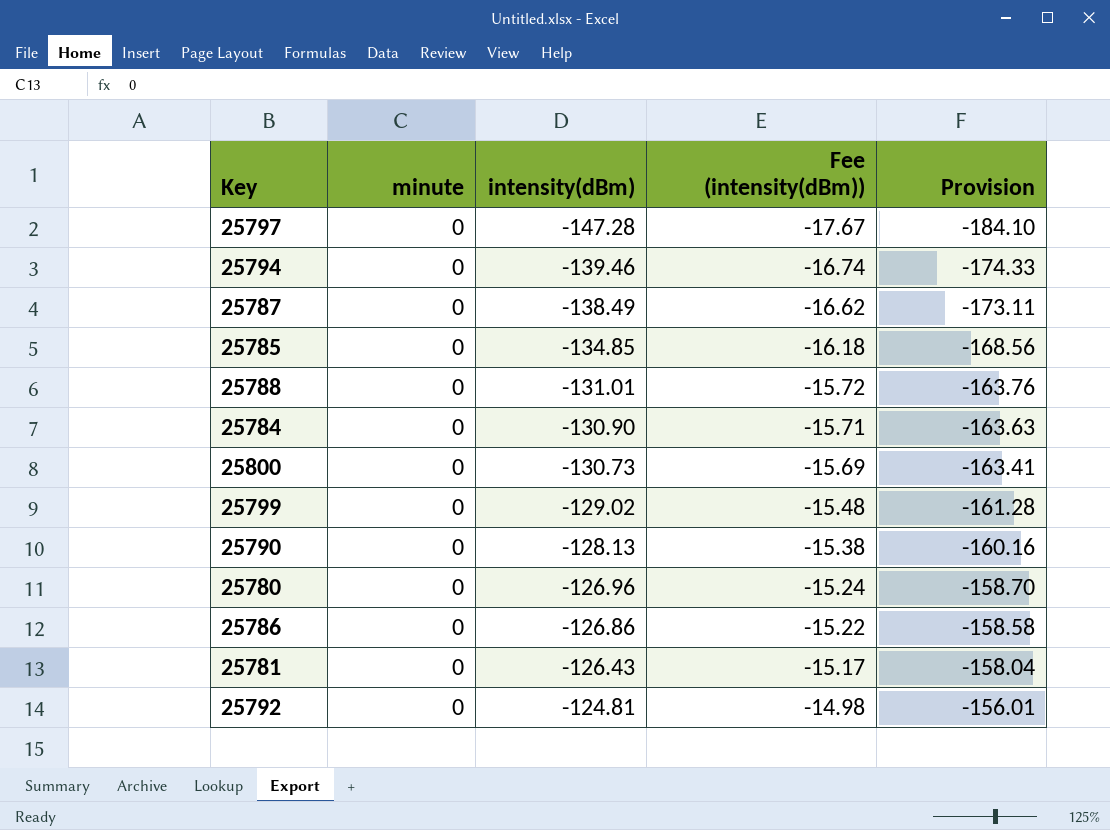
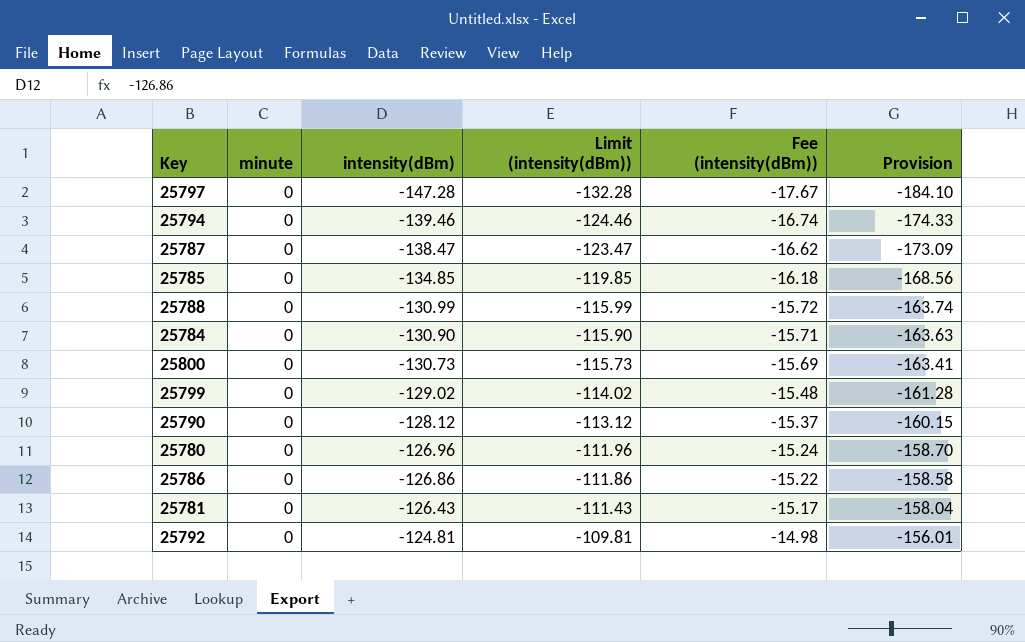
column Limit (intensity(dBm)) | formula: none -> [intensity(dBm)] + 15
25787 | intensity(dBm): -138.49 -> -138.47
25787 | Provision: -173.11 -> -173.09
25788 | intensity(dBm): -131.01 -> -130.99
25788 | Provision: -163.76 -> -163.74
25790 | intensity(dBm): -128.13 -> -128.12
25790 | Fee (intensity(dBm)): -15.38 -> -15.37
25790 | Provision: -160.16 -> -160.15

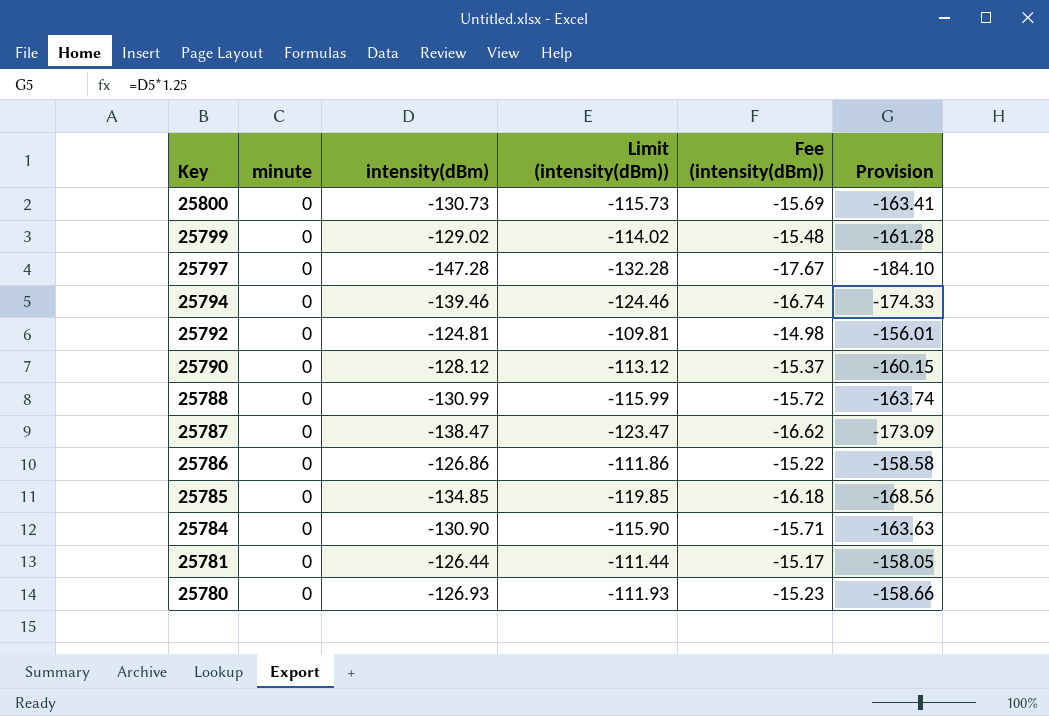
row order: intensity(dBm) ascending -> Key descending
25781 | intensity(dBm): -126.43 -> -126.44
25781 | Limit (intensity(dBm)): -111.43 -> -111.44
25781 | Provision: -158.04 -> -158.05
25780 | intensity(dBm): -126.96 -> -126.93
25780 | Limit (intensity(dBm)): -111.96 -> -111.93
25780 | Fee (intensity(dBm)): -15.24 -> -15.23
25780 | Provision: -158.70 -> -158.66

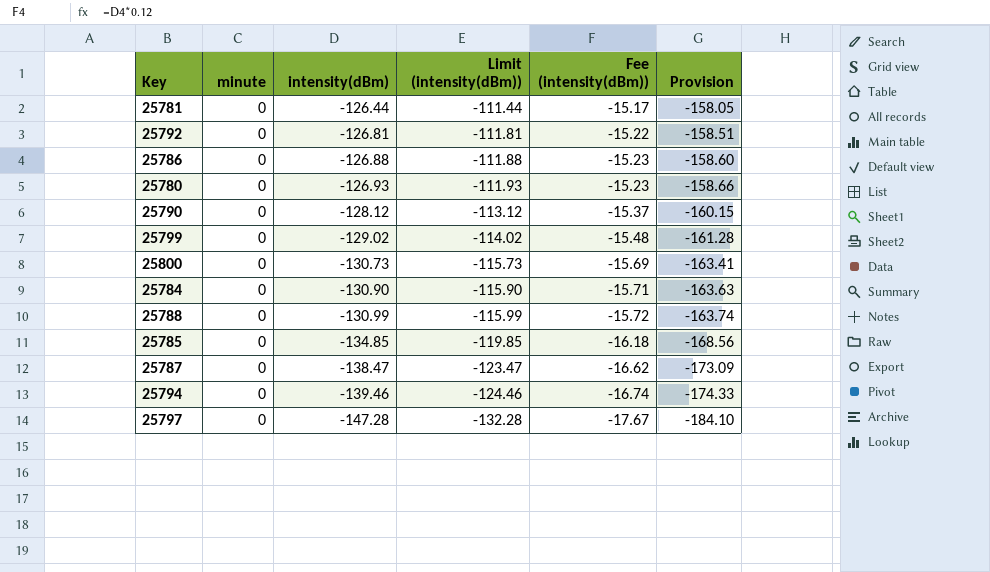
row order: Key descending -> intensity(dBm) descending
25792 | intensity(dBm): -124.81 -> -126.81
25792 | Limit (intensity(dBm)): -109.81 -> -111.81
25792 | Fee (intensity(dBm)): -14.98 -> -15.22
25792 | Provision: -156.01 -> -158.51
25786 | intensity(dBm): -126.86 -> -126.88
25786 | Limit (intensity(dBm)): -111.86 -> -111.88
25786 | Fee (intensity(dBm)): -15.22 -> -15.23
25786 | Provision: -158.58 -> -158.60

